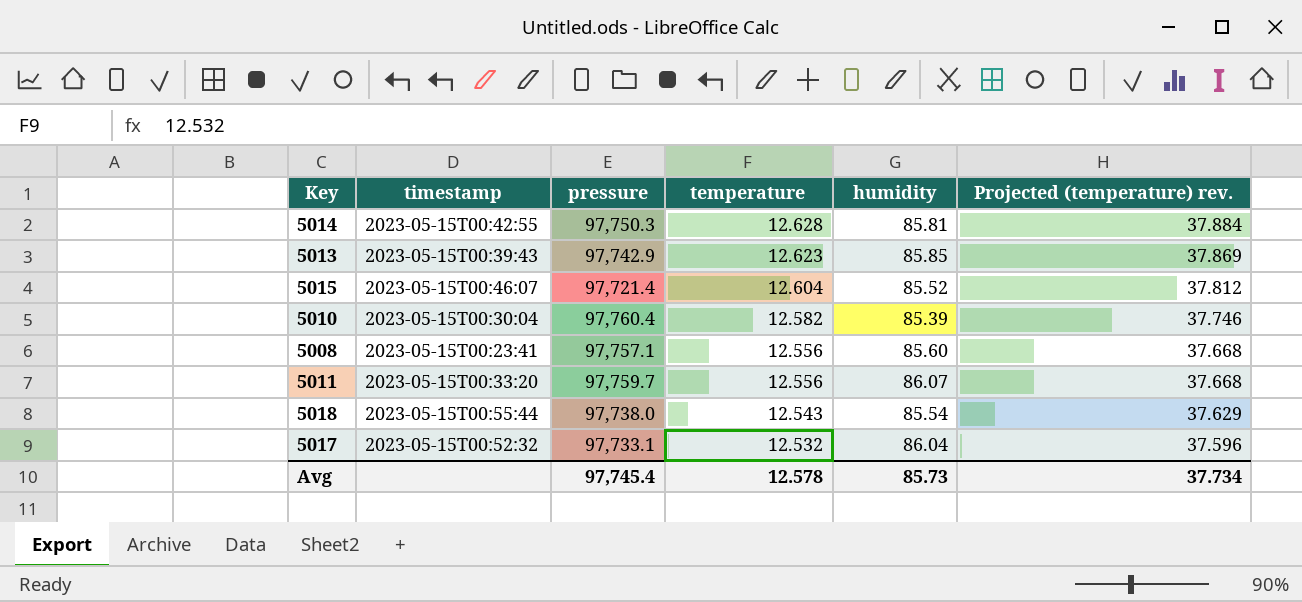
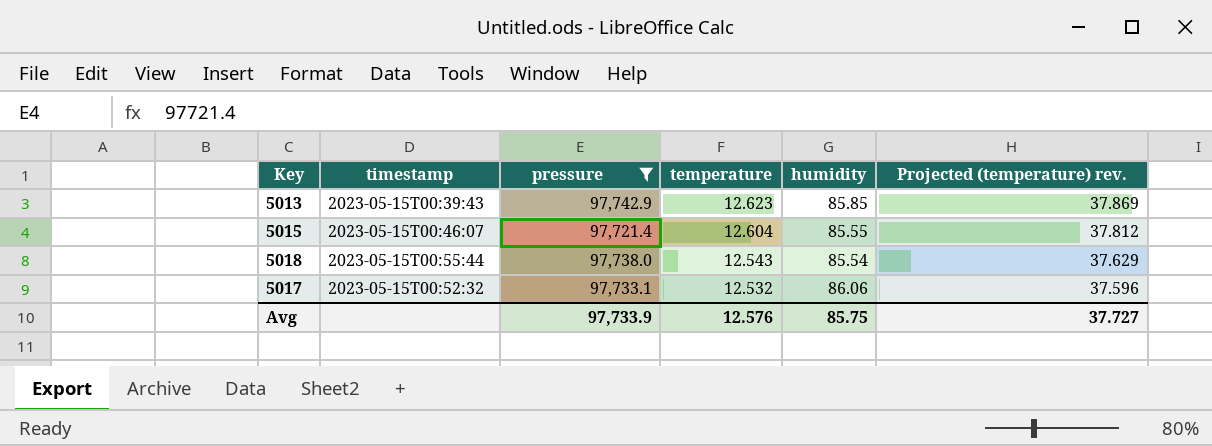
filter: none -> pressure <= 97,742.9
5015 | humidity: 85.52 -> 85.55
5017 | humidity: 86.04 -> 86.06
Avg | pressure: 97,745.4 -> 97,733.9
Avg | temperature: 12.578 -> 12.576
Avg | humidity: 85.73 -> 85.75
Avg | Projected (temperature) rev.: 37.734 -> 37.727

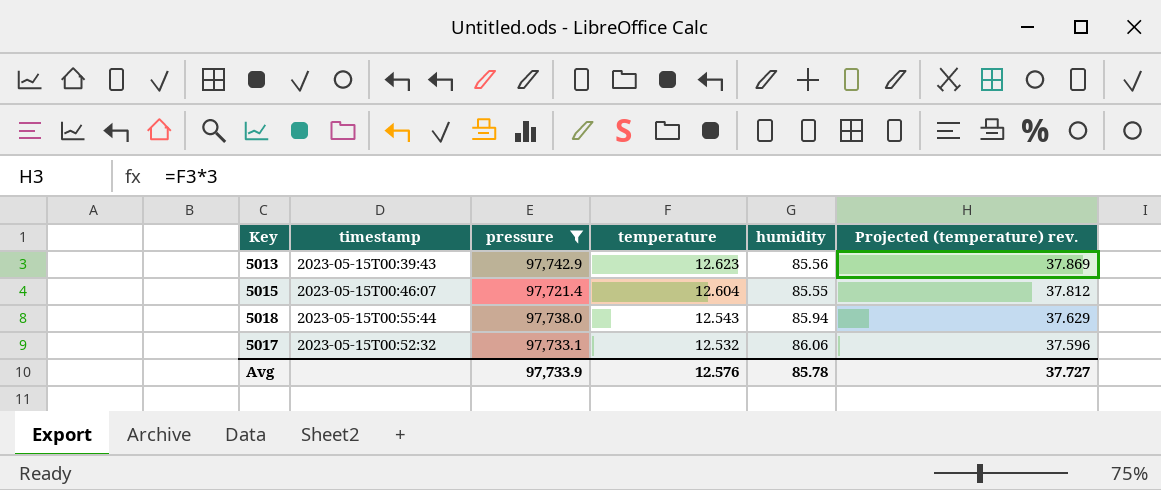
5013 | humidity: 85.85 -> 85.56
5018 | humidity: 85.54 -> 85.94
Avg | humidity: 85.75 -> 85.78

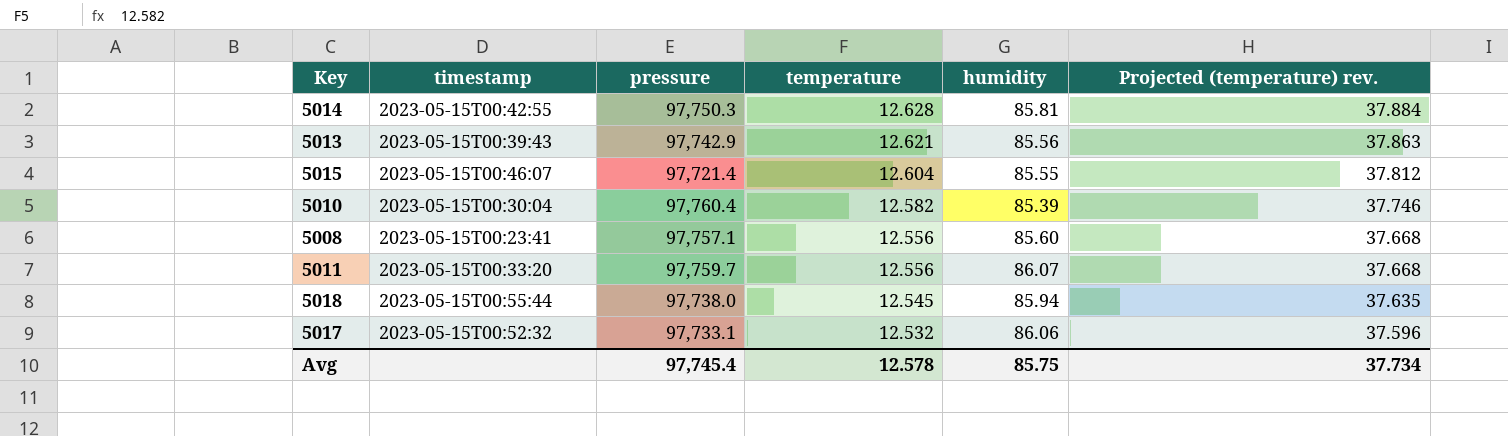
filter: pressure <= 97,742.9 -> none
5013 | temperature: 12.623 -> 12.621
5013 | Projected (temperature) rev.: 37.869 -> 37.863
5018 | temperature: 12.543 -> 12.545
5018 | Projected (temperature) rev.: 37.629 -> 37.635
Avg | pressure: 97,733.9 -> 97,745.4
Avg | temperature: 12.576 -> 12.578
Avg | humidity: 85.78 -> 85.75
Avg | Projected (temperature) rev.: 37.727 -> 37.734

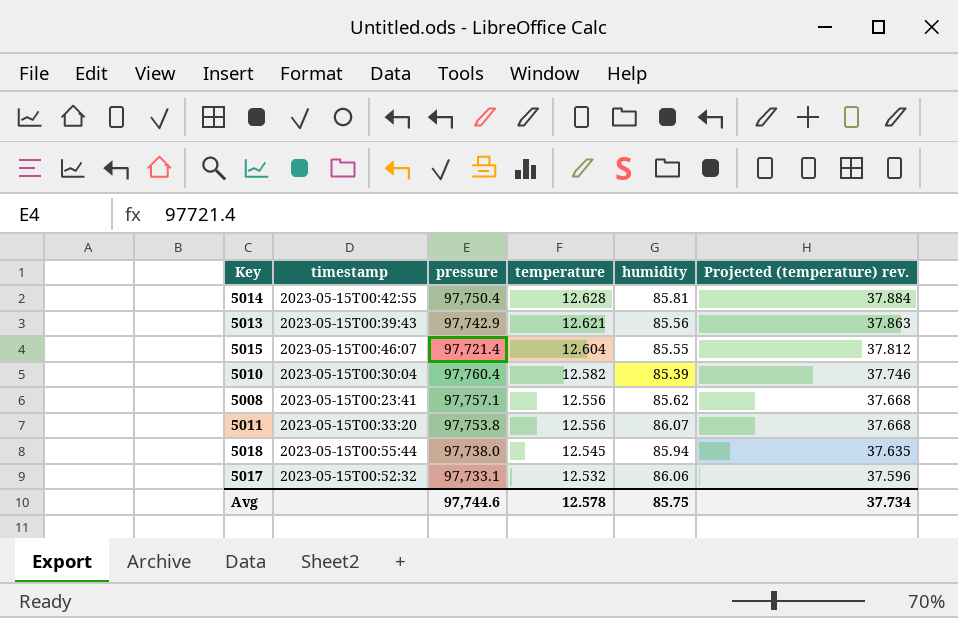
5014 | pressure: 97,750.3 -> 97,750.4
5008 | humidity: 85.60 -> 85.62
5011 | pressure: 97,759.7 -> 97,753.8
Avg | pressure: 97,745.4 -> 97,744.6

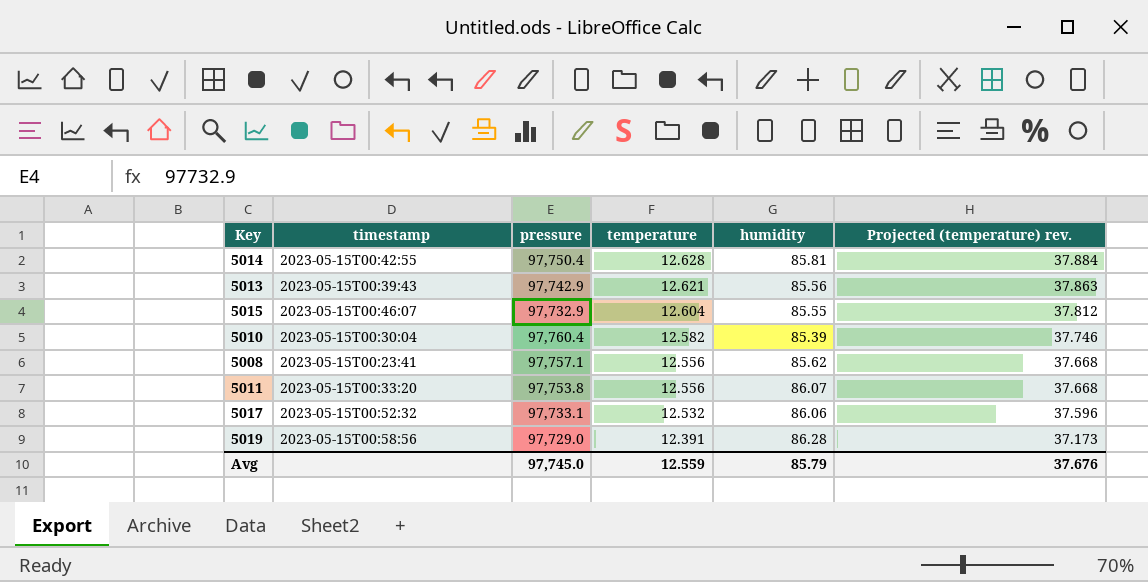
row 5018: 2023-05-15T00:55:44 | 97,738.0 | 12.545 | 85.94 | 37.635 -> none
5015 | pressure: 97,721.4 -> 97,732.9
row 5019: none -> 2023-05-15T00:58:56 | 97,729.0 | 12.391 | 86.28 | 37.173
Avg | pressure: 97,744.6 -> 97,745.0
Avg | temperature: 12.578 -> 12.559
Avg | humidity: 85.75 -> 85.79
Avg | Projected (temperature) rev.: 37.734 -> 37.676

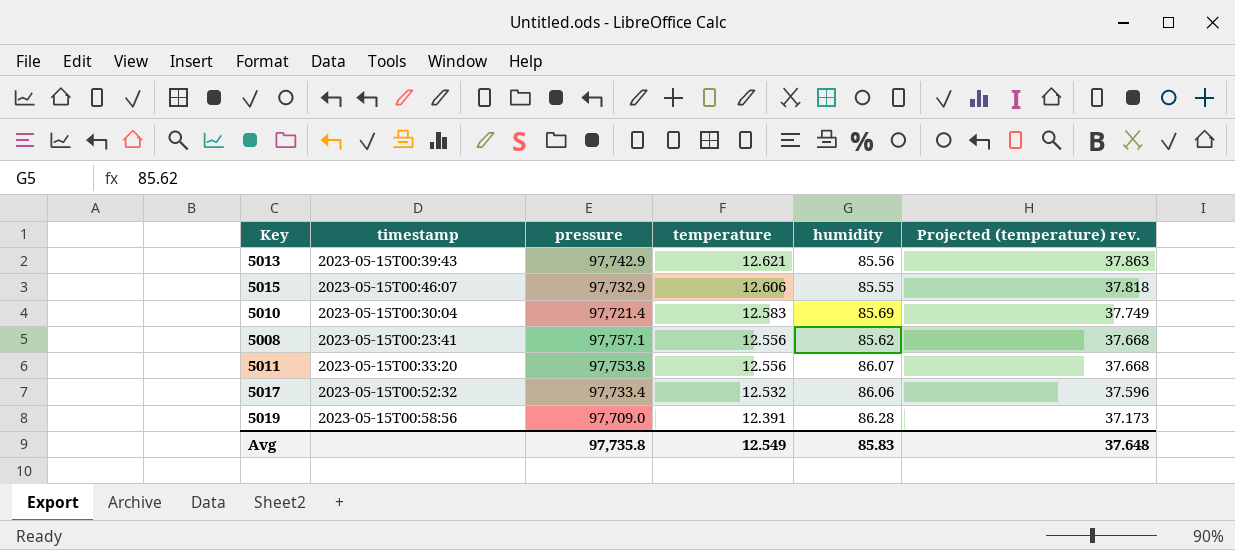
row 5014: 2023-05-15T00:42:55 | 97,750.4 | 12.628 | 85.81 | 37.884 -> none
5015 | temperature: 12.604 -> 12.606
5015 | Projected (temperature) rev.: 37.812 -> 37.818
5010 | pressure: 97,760.4 -> 97,721.4
5010 | temperature: 12.582 -> 12.583
5010 | humidity: 85.39 -> 85.69
5010 | Projected (temperature) rev.: 37.746 -> 37.749
5017 | pressure: 97,733.1 -> 97,733.4
5019 | pressure: 97,729.0 -> 97,709.0
Avg | pressure: 97,745.0 -> 97,735.8
Avg | temperature: 12.559 -> 12.549
Avg | humidity: 85.79 -> 85.83
Avg | Projected (temperature) rev.: 37.676 -> 37.648

